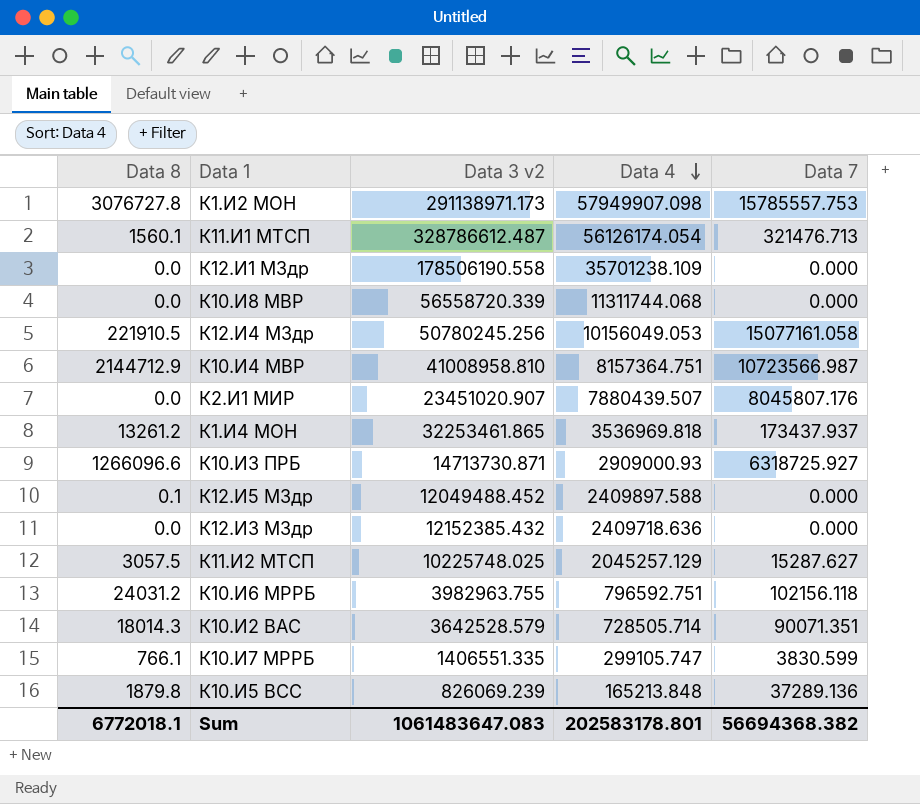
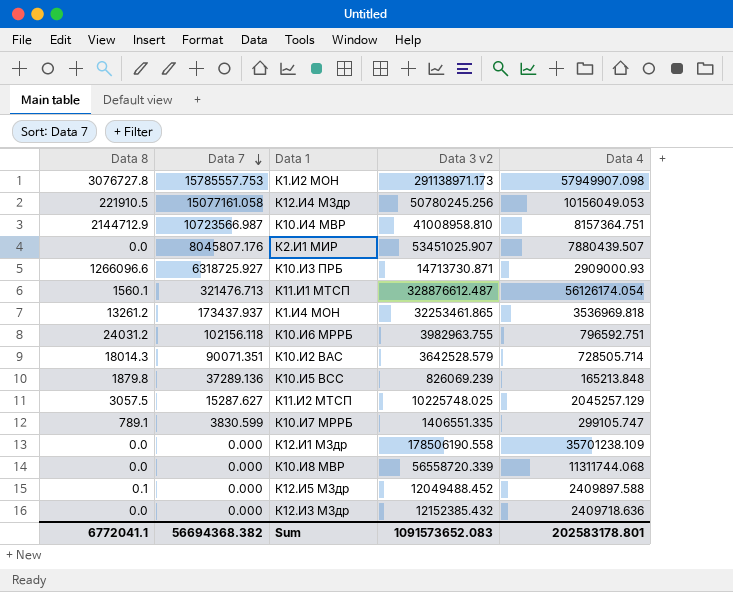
row order: Data 4 descending -> Data 7 descending
column Data 7 | position: 5 -> 2
К2.И1 МИР | Data 3 v2: 23451020.907 -> 53451025.907
К11.И1 МТСП | Data 3 v2: 328786612.487 -> 328876612.487
К10.И7 МРРБ | Data 8: 766.1 -> 789.1
Sum | Data 8: 6772018.1 -> 6772041.1
Sum | Data 3 v2: 1061483647.083 -> 1091573652.083

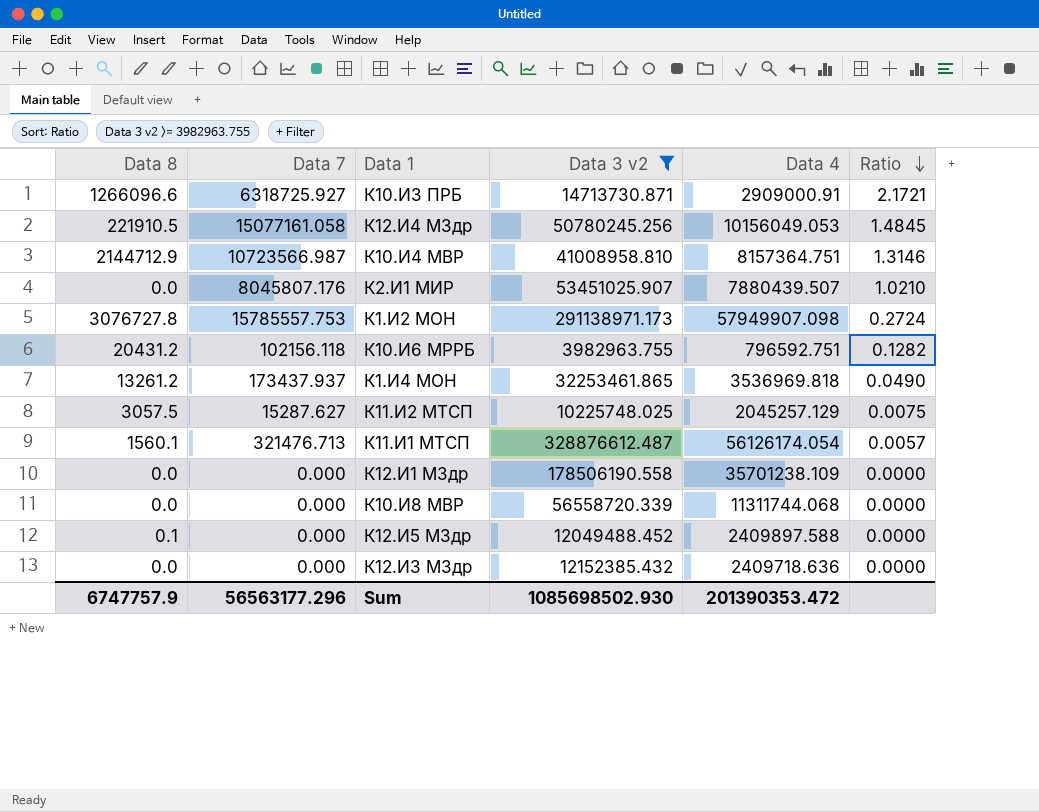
filter: none -> Data 3 v2 >= 3982963.755
row order: Data 7 descending -> Ratio descending
column Ratio | formula: none -> [Data 7] / [Data 4]
К10.И3 ПРБ | Data 4: 2909000.93 -> 2909000.91
К10.И6 МРРБ | Data 8: 24031.2 -> 20431.2
Sum | Data 8: 6772041.1 -> 6747757.9
Sum | Data 7: 56694368.382 -> 56563177.296
Sum | Data 3 v2: 1091573652.083 -> 1085698502.930
Sum | Data 4: 202583178.801 -> 201390353.472

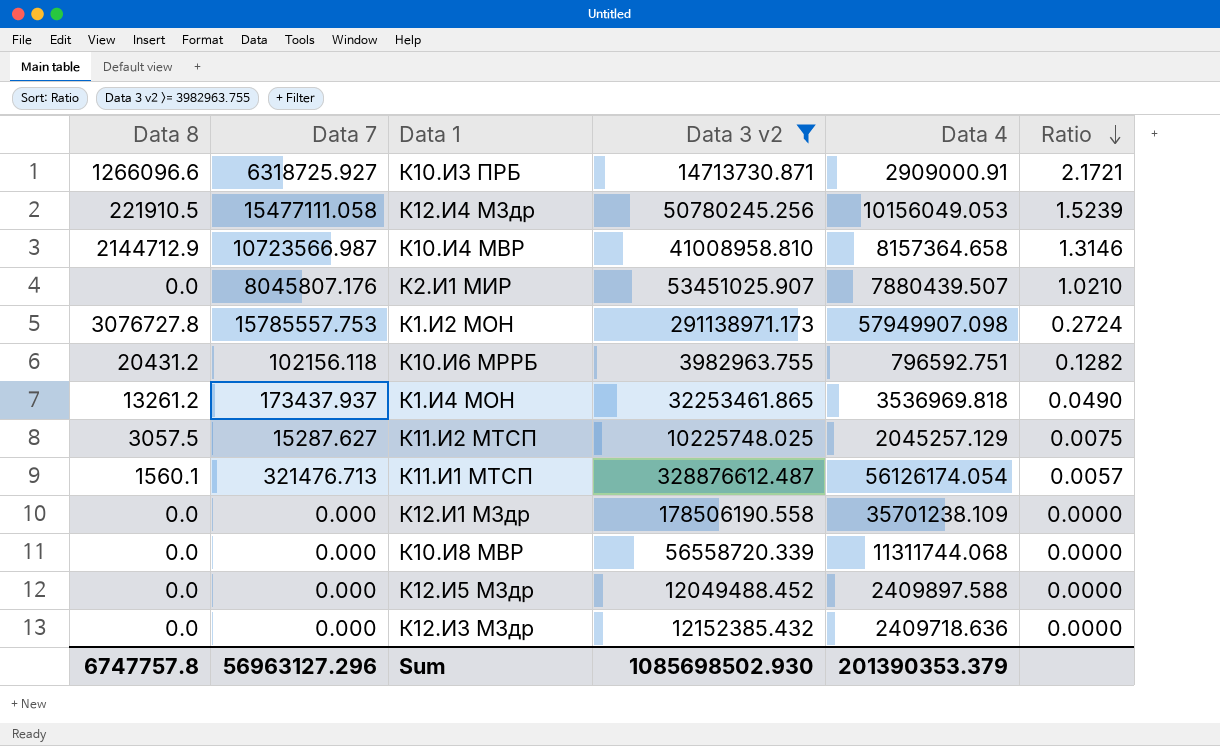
К12.И4 МЗдр | Data 7: 15077161.058 -> 15477111.058
К12.И4 МЗдр | Ratio: 1.4845 -> 1.5239
К10.И4 МВР | Data 4: 8157364.751 -> 8157364.658
К12.И5 МЗдр | Data 8: 0.1 -> 0.0
Sum | Data 8: 6747757.9 -> 6747757.8
Sum | Data 7: 56563177.296 -> 56963127.296
Sum | Data 4: 201390353.472 -> 201390353.379

